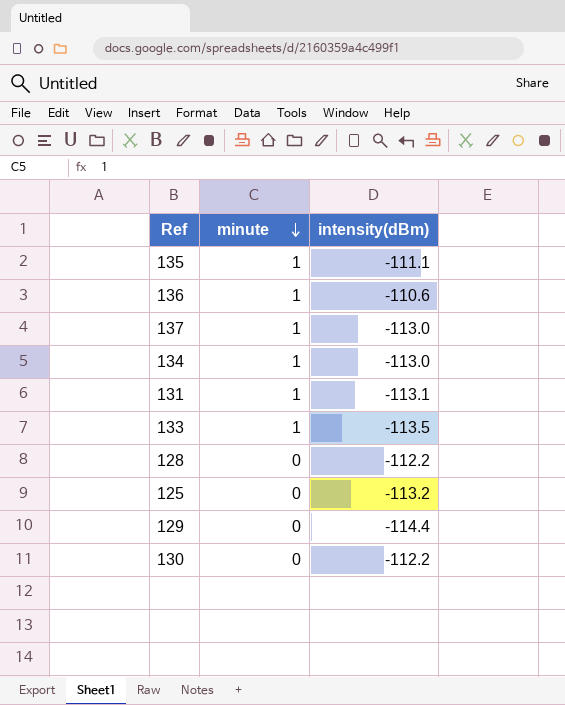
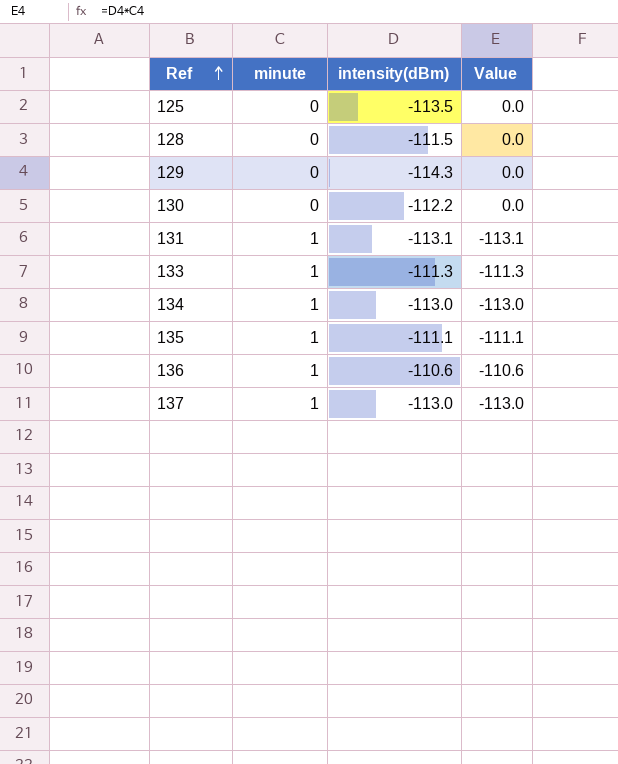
row order: minute descending -> Ref ascending
column Value | formula: none -> [minute] * [intensity(dBm)]
125 | intensity(dBm): -113.2 -> -113.5
128 | intensity(dBm): -112.2 -> -111.5
129 | intensity(dBm): -114.4 -> -114.3
133 | intensity(dBm): -113.5 -> -111.3

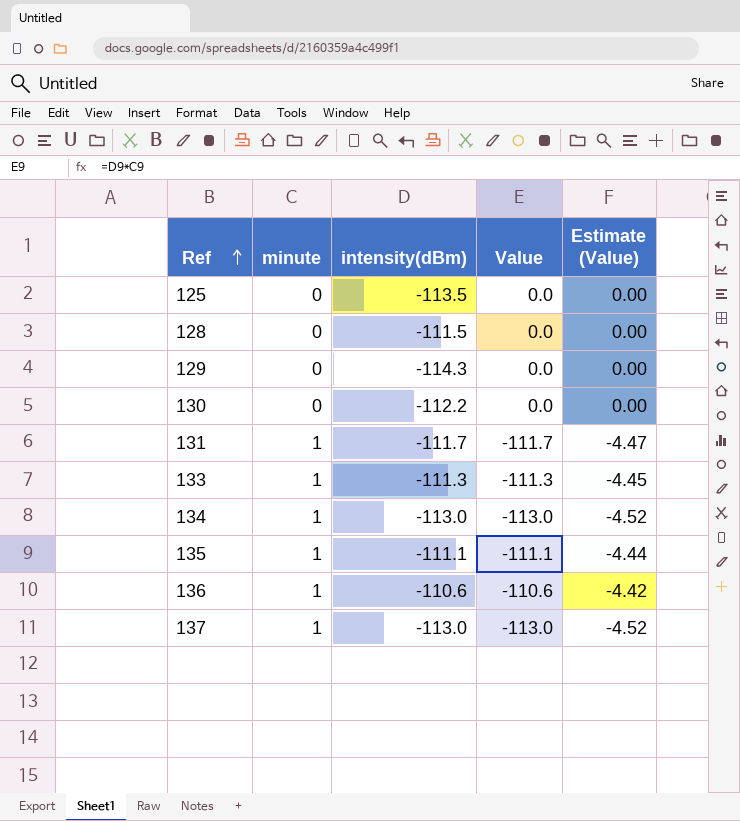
column Estimate (Value) | formula: none -> [Value] * 0.04
131 | intensity(dBm): -113.1 -> -111.7
131 | Value: -113.1 -> -111.7

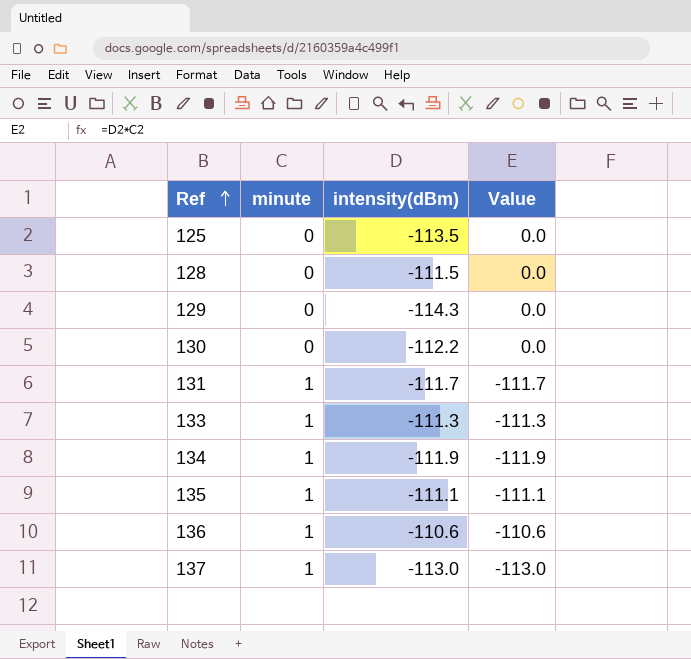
column Estimate (Value) | formula: [Value] * 0.04 -> none
134 | intensity(dBm): -113.0 -> -111.9
134 | Value: -113.0 -> -111.9

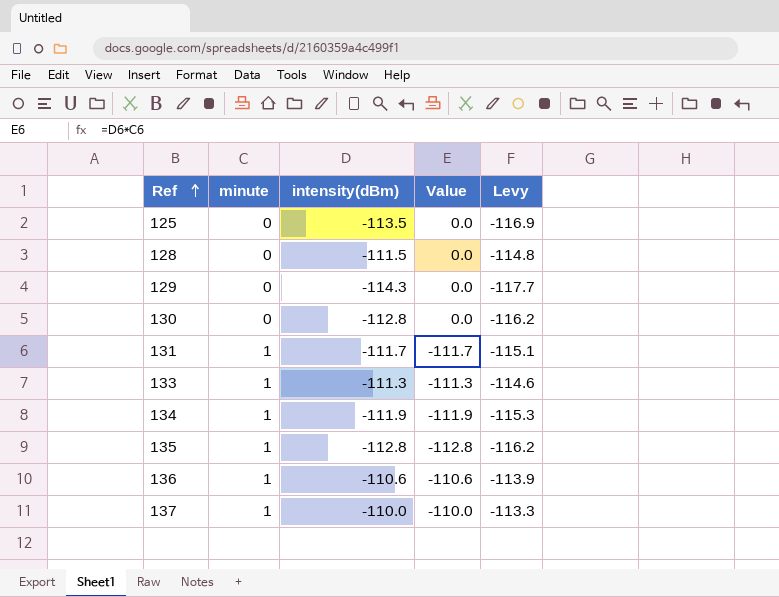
column Levy | formula: none -> [intensity(dBm)] * 1.03
130 | intensity(dBm): -112.2 -> -112.8
135 | intensity(dBm): -111.1 -> -112.8
135 | Value: -111.1 -> -112.8
137 | intensity(dBm): -113.0 -> -110.0
137 | Value: -113.0 -> -110.0

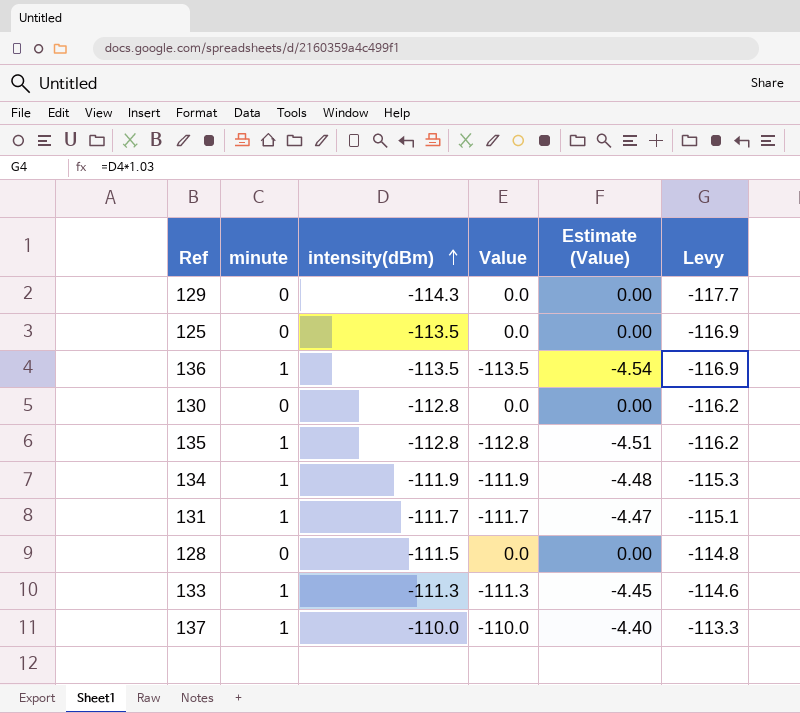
row order: Ref ascending -> intensity(dBm) ascending
column Estimate (Value) | formula: none -> [Value] * 0.04
136 | intensity(dBm): -110.6 -> -113.5
136 | Value: -110.6 -> -113.5
136 | Levy: -113.9 -> -116.9

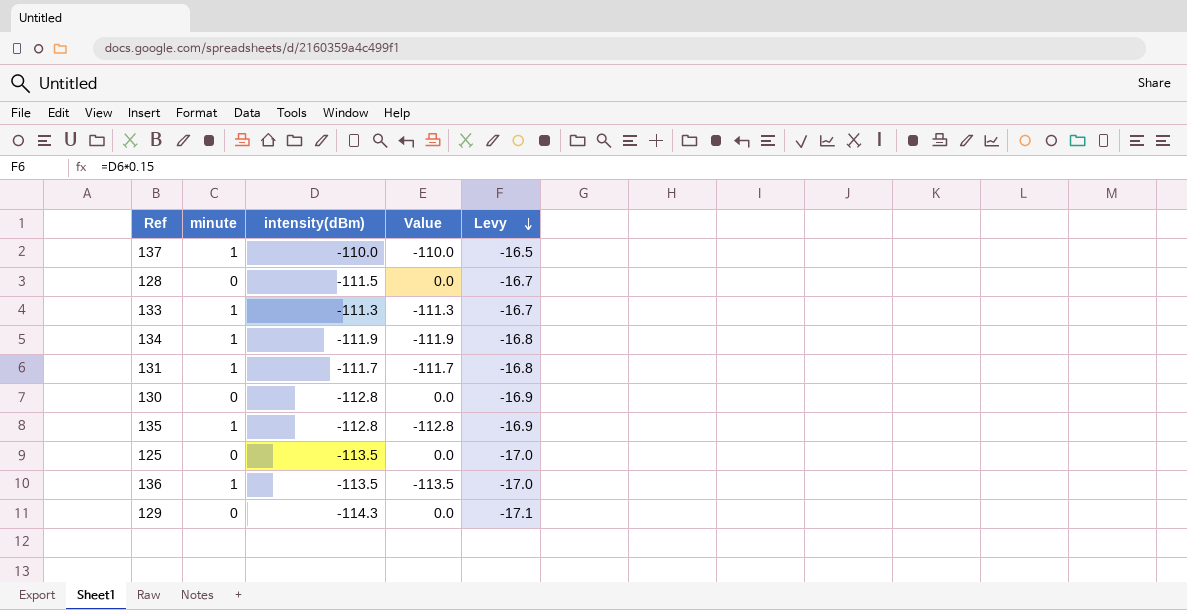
row order: intensity(dBm) ascending -> Levy descending
column Estimate (Value) | formula: [Value] * 0.04 -> none
column Levy | formula: [intensity(dBm)] * 1.03 -> [intensity(dBm)] * 0.15

